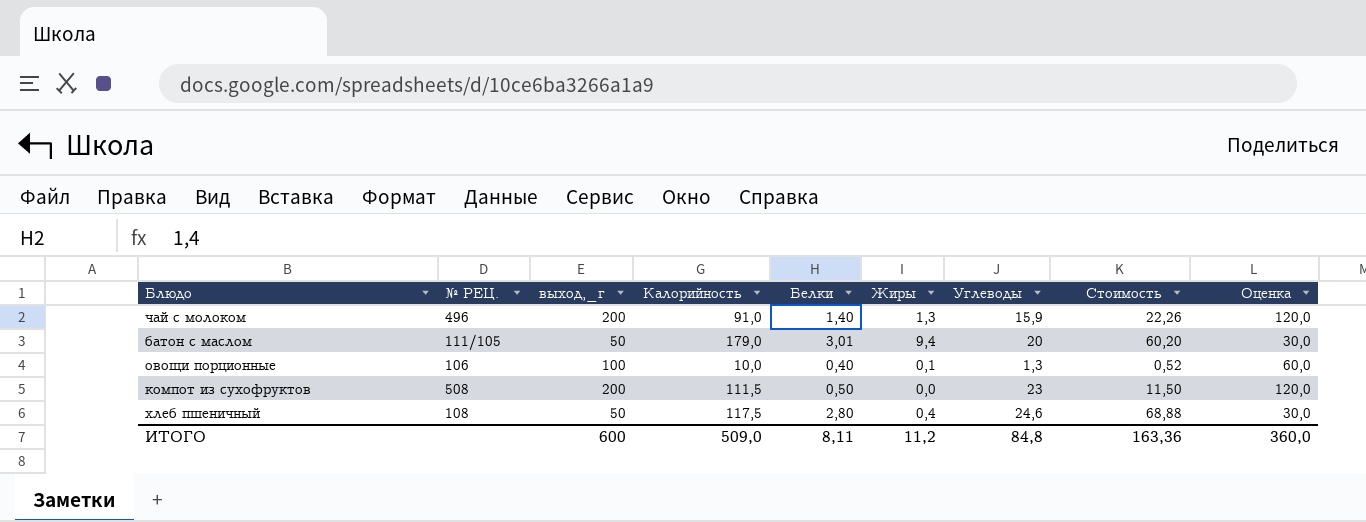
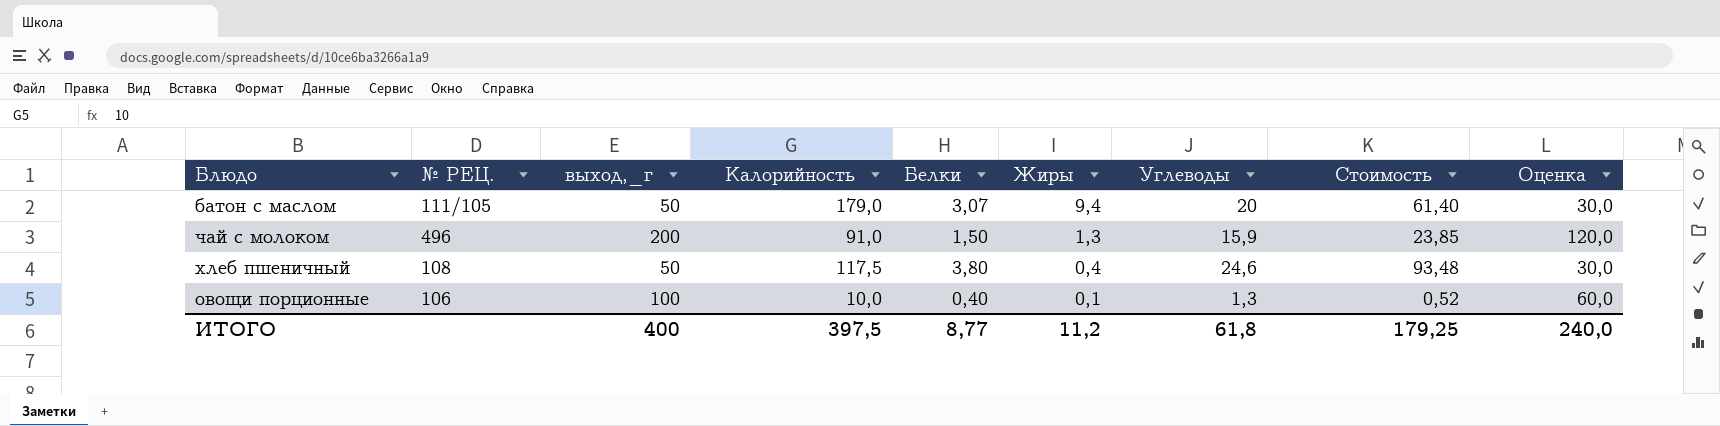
row order: none -> Жиры descending
row компот из сухофруктов: 508 | 200 | 111,5 | 0,50 | 0,0 | 23 | 11,50 | 120,0 -> none
батон с маслом | Белки: 3,01 -> 3,07
батон с маслом | Стоимость: 60,20 -> 61,40
чай с молоком | Белки: 1,40 -> 1,50
чай с молоком | Стоимость: 22,26 -> 23,85
хлеб пшеничный | Белки: 2,80 -> 3,80
хлеб пшеничный | Стоимость: 68,88 -> 93,48
ИТОГО | выход,_г: 600 -> 400
ИТОГО | Калорийность: 509,0 -> 397,5
ИТОГО | Белки: 8,11 -> 8,77
ИТОГО | Углеводы: 84,8 -> 61,8
ИТОГО | Стоимость: 163,36 -> 179,25
ИТОГО | Оценка: 360,0 -> 240,0

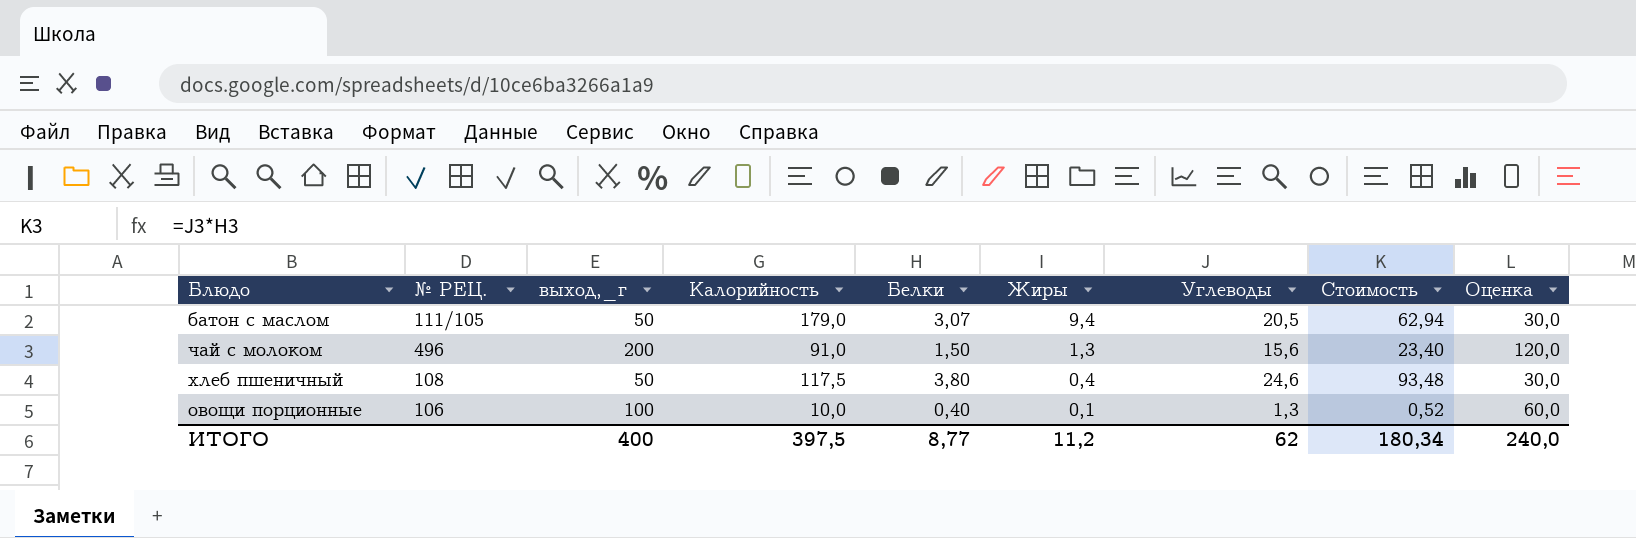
батон с маслом | Углеводы: 20 -> 20,5
батон с маслом | Стоимость: 61,40 -> 62,94
чай с молоком | Углеводы: 15,9 -> 15,6
чай с молоком | Стоимость: 23,85 -> 23,40
ИТОГО | Углеводы: 61,8 -> 62
ИТОГО | Стоимость: 179,25 -> 180,34

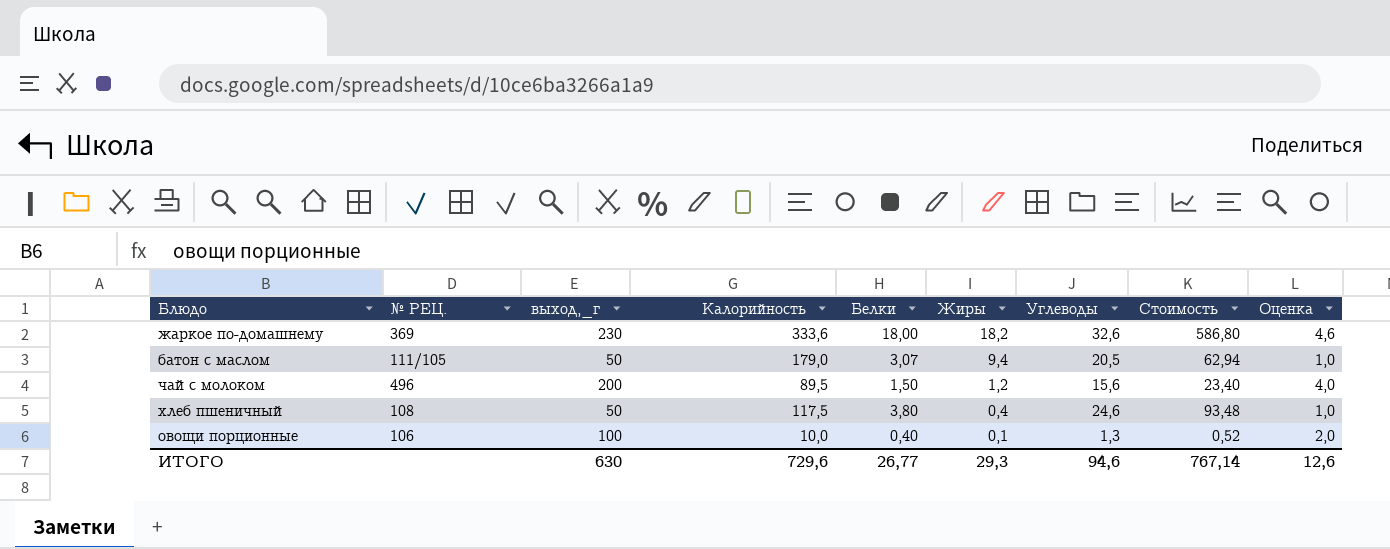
column Оценка | formula: [выход,_г] * 0,6 -> [выход,_г] * 0,02
row жаркое по-домашнему: none -> 369 | 230 | 333,6 | 18,00 | 18,2 | 32,6 | 586,80 | 4,6
чай с молоком | Калорийность: 91,0 -> 89,5
чай с молоком | Жиры: 1,3 -> 1,2
ИТОГО | выход,_г: 400 -> 630
ИТОГО | Калорийность: 397,5 -> 729,6
ИТОГО | Белки: 8,77 -> 26,77
ИТОГО | Жиры: 11,2 -> 29,3
ИТОГО | Углеводы: 62 -> 94,6
ИТОГО | Стоимость: 180,34 -> 767,14
ИТОГО | Оценка: 240,0 -> 12,6

